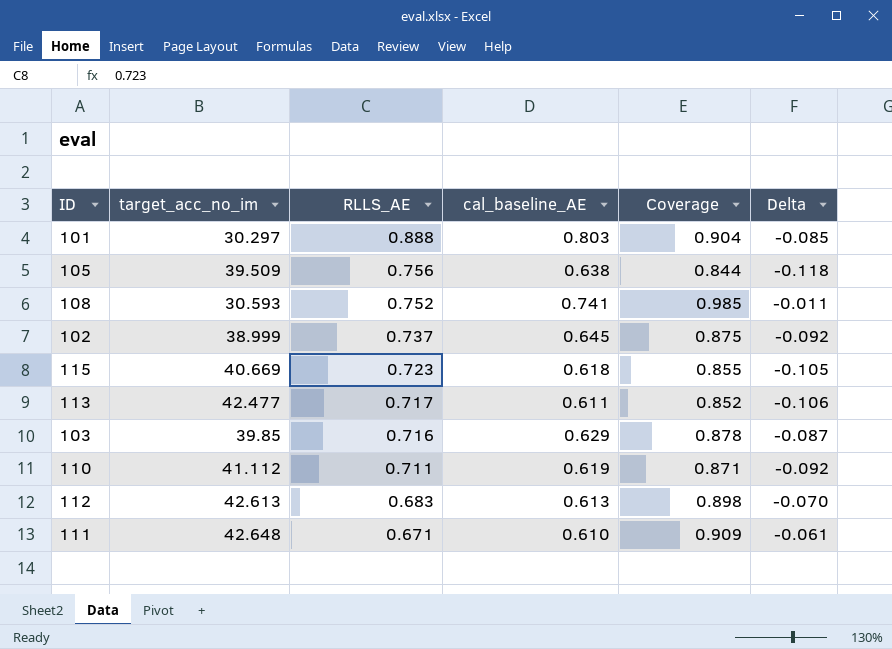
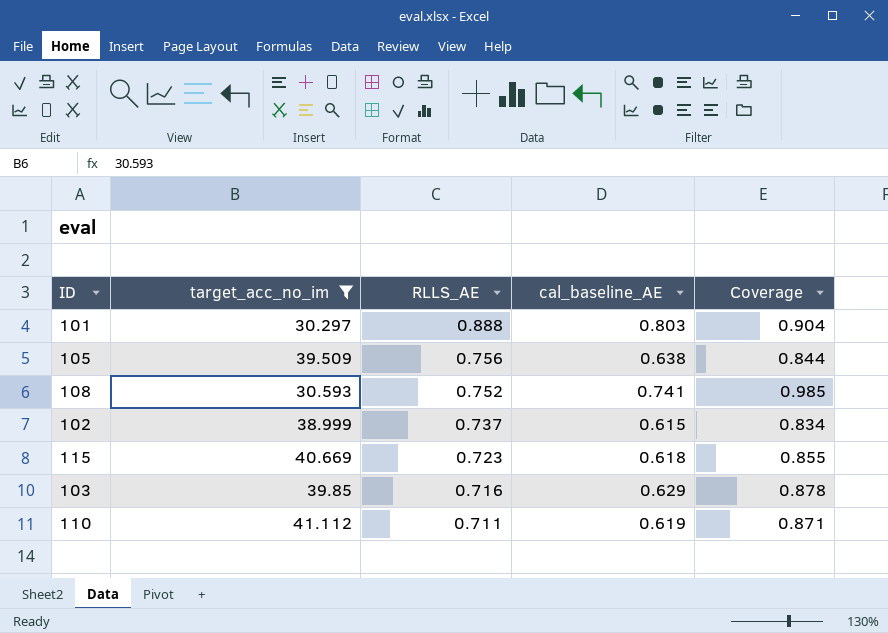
filter: none -> target_acc_no_im <= 41.112
column Delta | formula: [cal_baseline_AE] - [RLLS_AE] -> none
102 | cal_baseline_AE: 0.645 -> 0.615
102 | Coverage: 0.875 -> 0.834

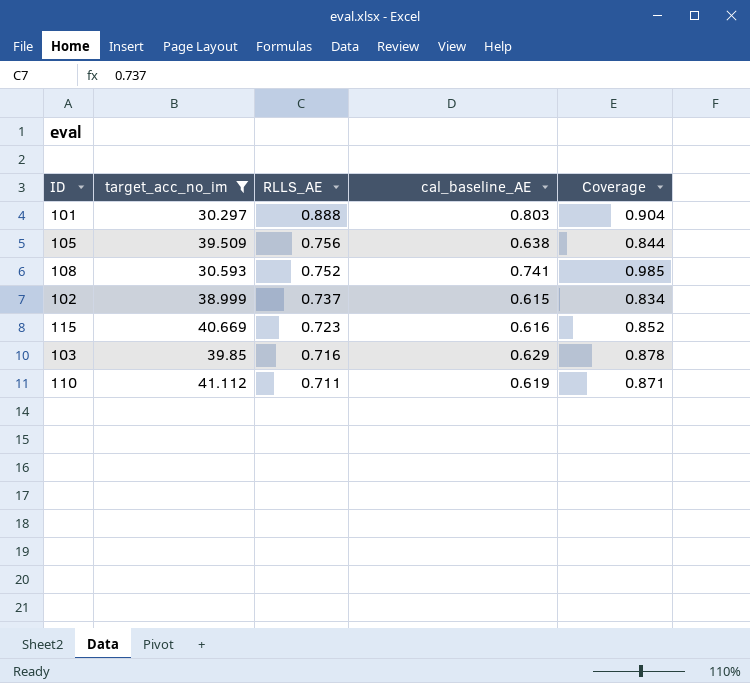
115 | cal_baseline_AE: 0.618 -> 0.616
115 | Coverage: 0.855 -> 0.852

